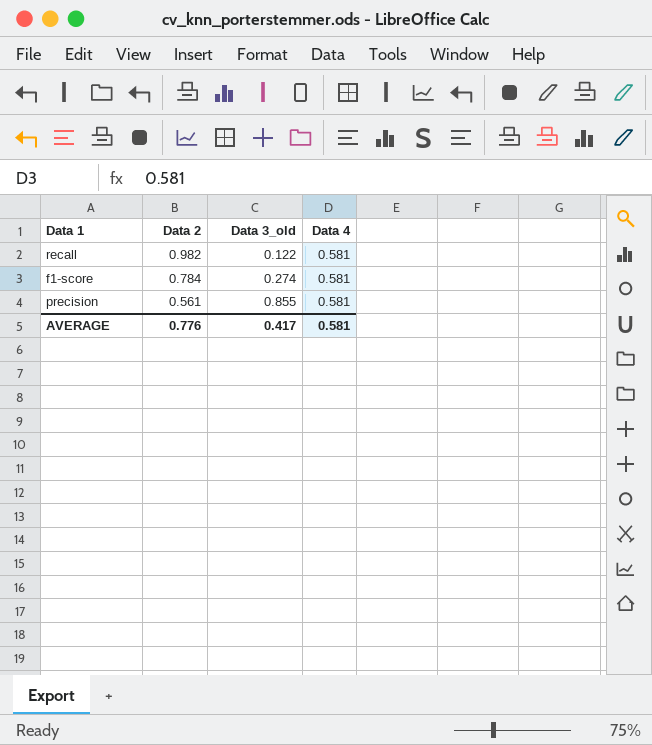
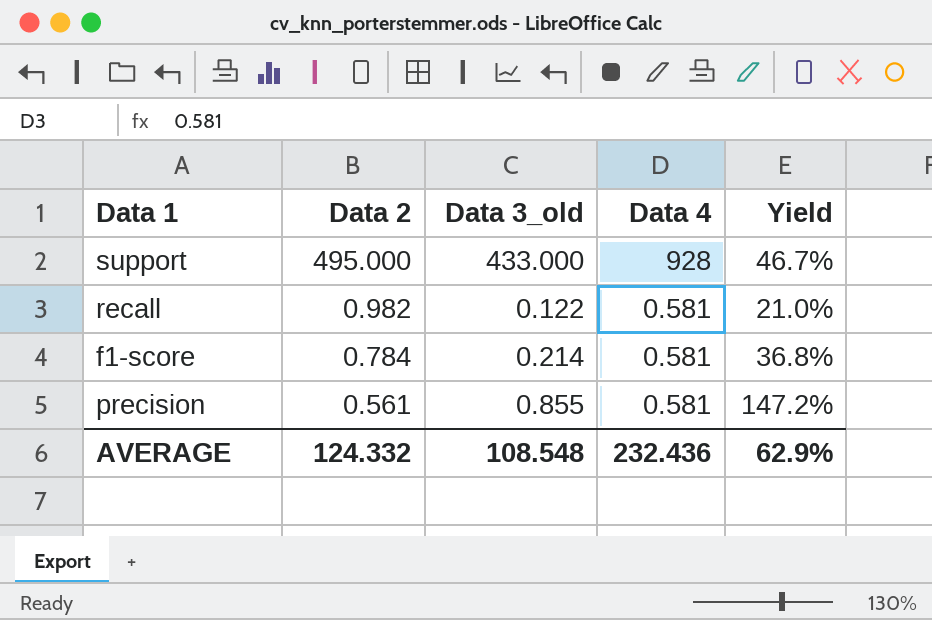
column Yield | formula: none -> [Data 3_old] / [Data 4]
row support: none -> 495.000 | 433.000 | 928 | 46.7%
f1-score | Data 3_old: 0.274 -> 0.214
AVERAGE | Data 2: 0.776 -> 124.332
AVERAGE | Data 3_old: 0.417 -> 108.548
AVERAGE | Data 4: 0.581 -> 232.436

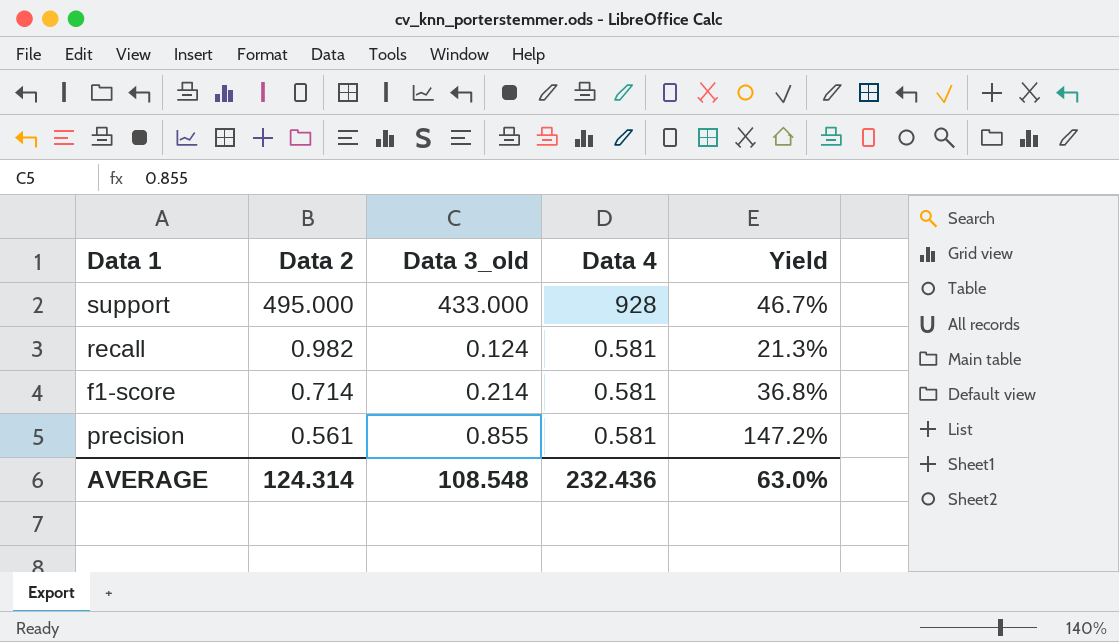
recall | Data 3_old: 0.122 -> 0.124
recall | Yield: 21.0% -> 21.3%
f1-score | Data 2: 0.784 -> 0.714
AVERAGE | Data 2: 124.332 -> 124.314
AVERAGE | Yield: 62.9% -> 63.0%

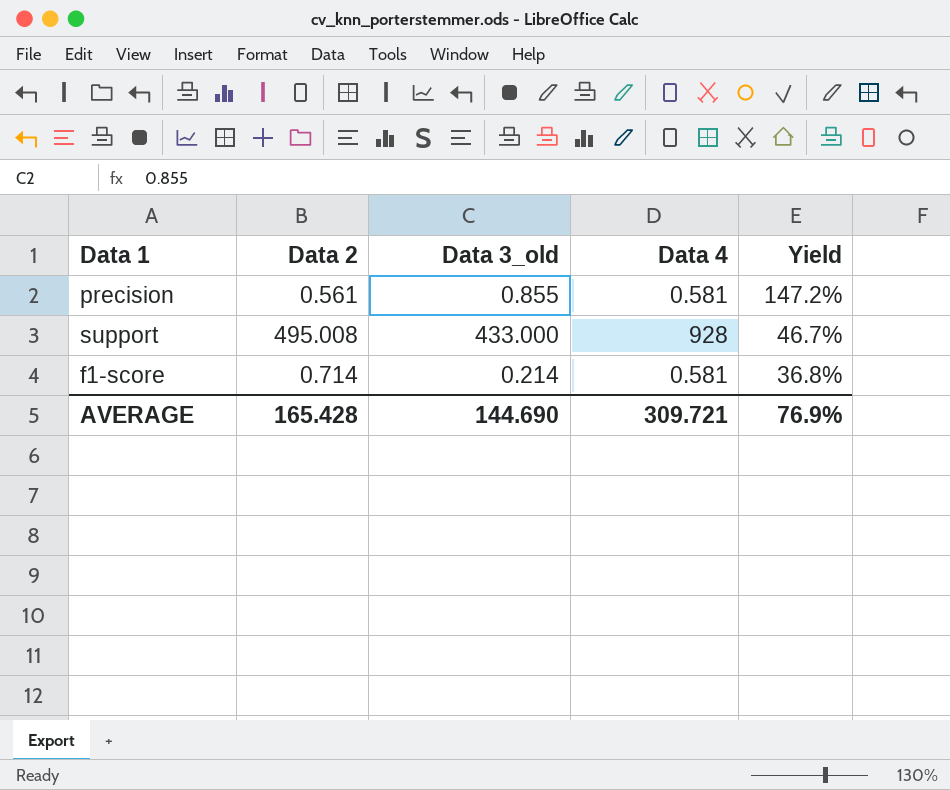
row order: Data 2 descending -> Yield descending
row recall: 0.982 | 0.124 | 0.581 | 21.3% -> none
support | Data 2: 495.000 -> 495.008
AVERAGE | Data 2: 124.314 -> 165.428
AVERAGE | Data 3_old: 108.548 -> 144.690
AVERAGE | Data 4: 232.436 -> 309.721
AVERAGE | Yield: 63.0% -> 76.9%

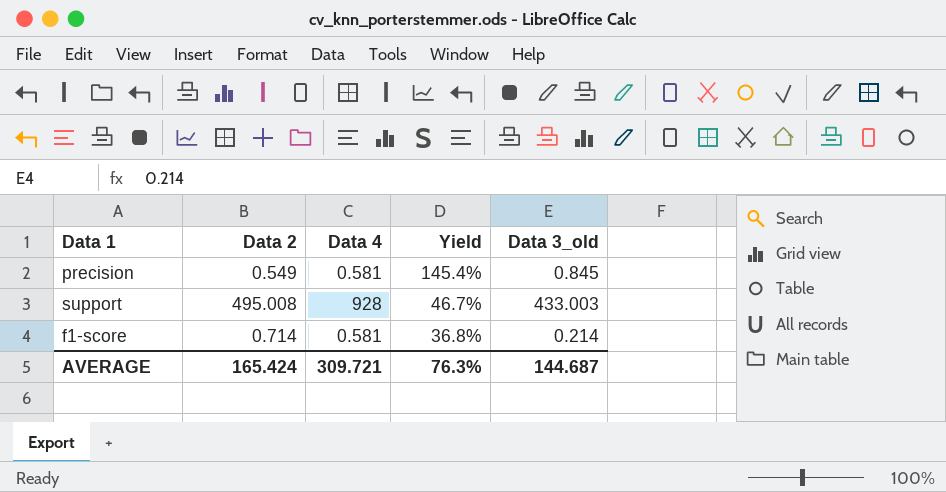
column Data 3_old | position: 3 -> 5
precision | Data 2: 0.561 -> 0.549
precision | Yield: 147.2% -> 145.4%
precision | Data 3_old: 0.855 -> 0.845
support | Data 3_old: 433.000 -> 433.003
AVERAGE | Data 2: 165.428 -> 165.424
AVERAGE | Yield: 76.9% -> 76.3%
AVERAGE | Data 3_old: 144.690 -> 144.687

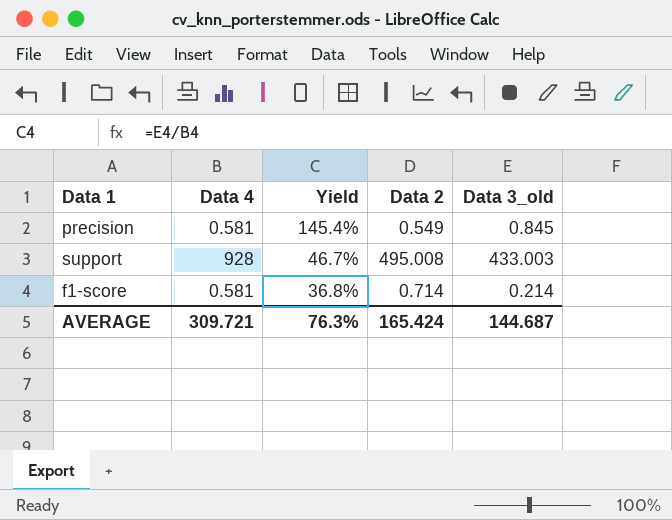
column Data 2 | position: 2 -> 4

